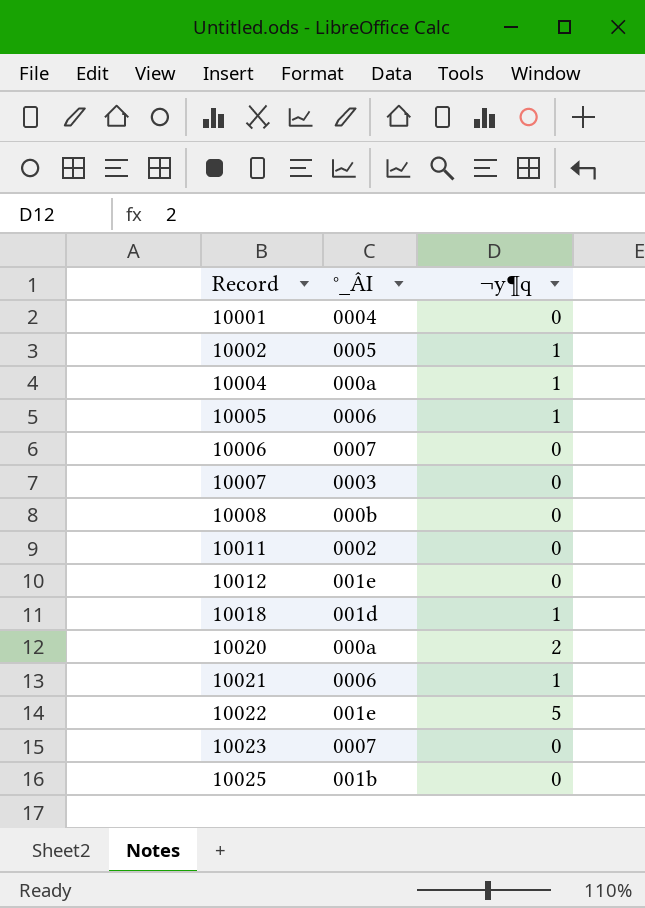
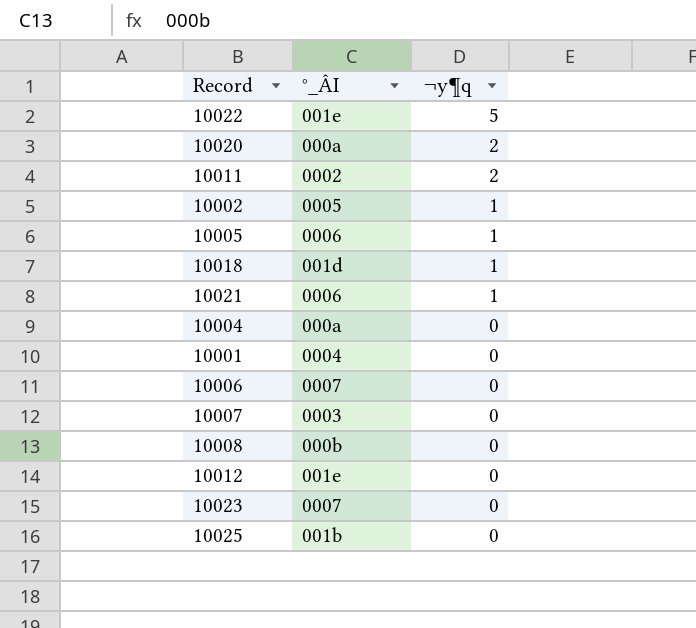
row order: Record ascending -> ¬y¶q descending
10011 | ¬y¶q: 0 -> 2
10004 | ¬y¶q: 1 -> 0

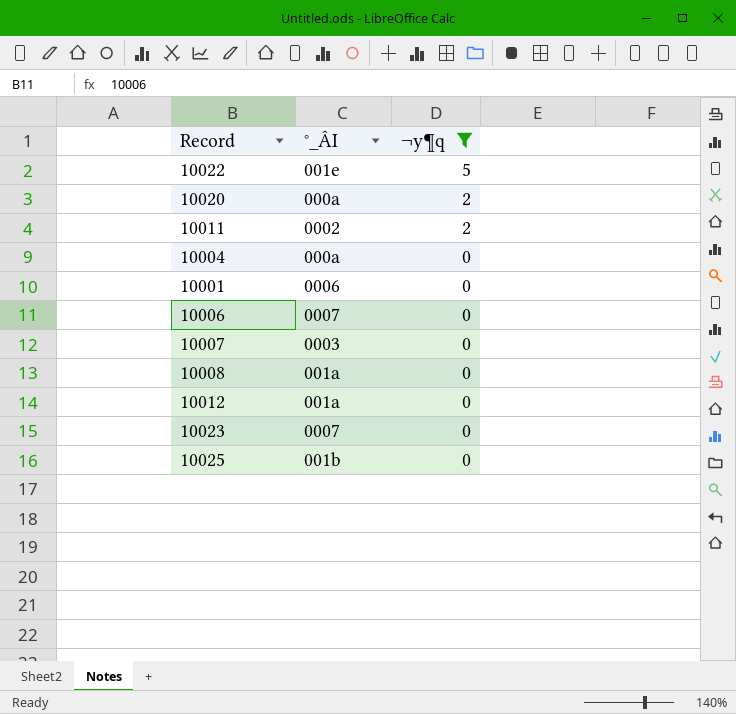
filter: none -> ¬y¶q != 1
10001 | °_ÂI: 0004 -> 0006
10008 | °_ÂI: 000b -> 001a
10012 | °_ÂI: 001e -> 001a

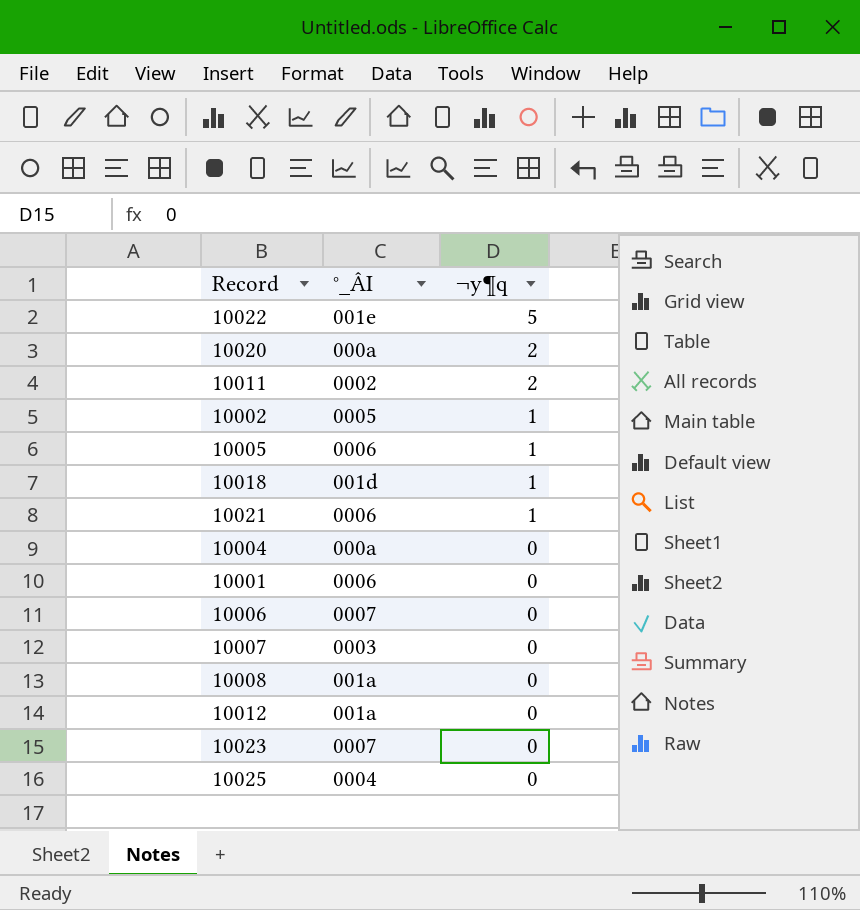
filter: ¬y¶q != 1 -> none
10025 | °_ÂI: 001b -> 0004

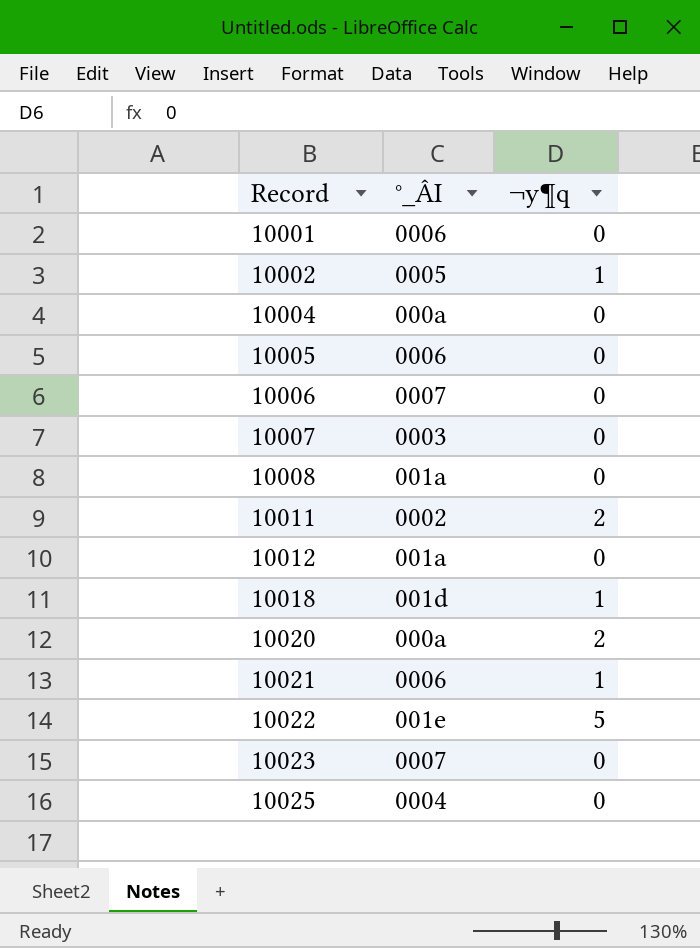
row order: ¬y¶q descending -> Record ascending
10005 | ¬y¶q: 1 -> 0

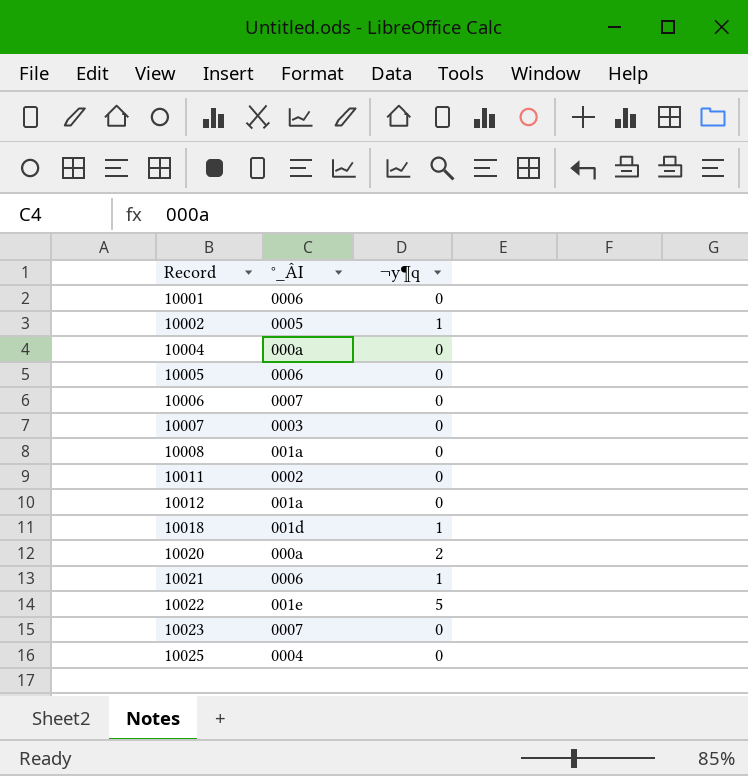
10011 | ¬y¶q: 2 -> 0

